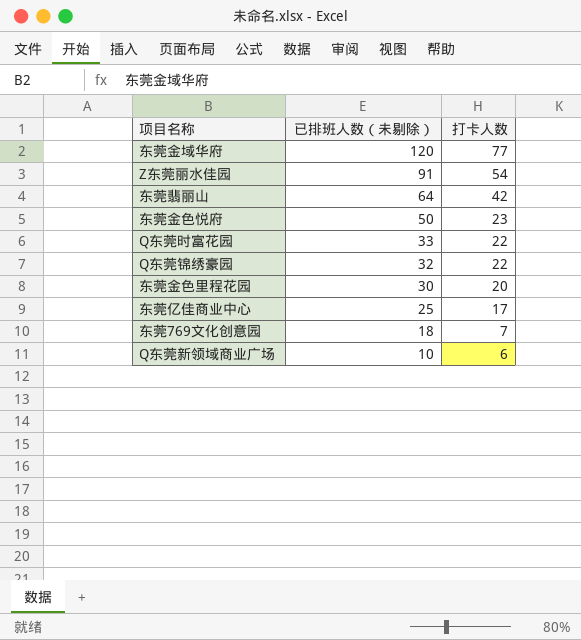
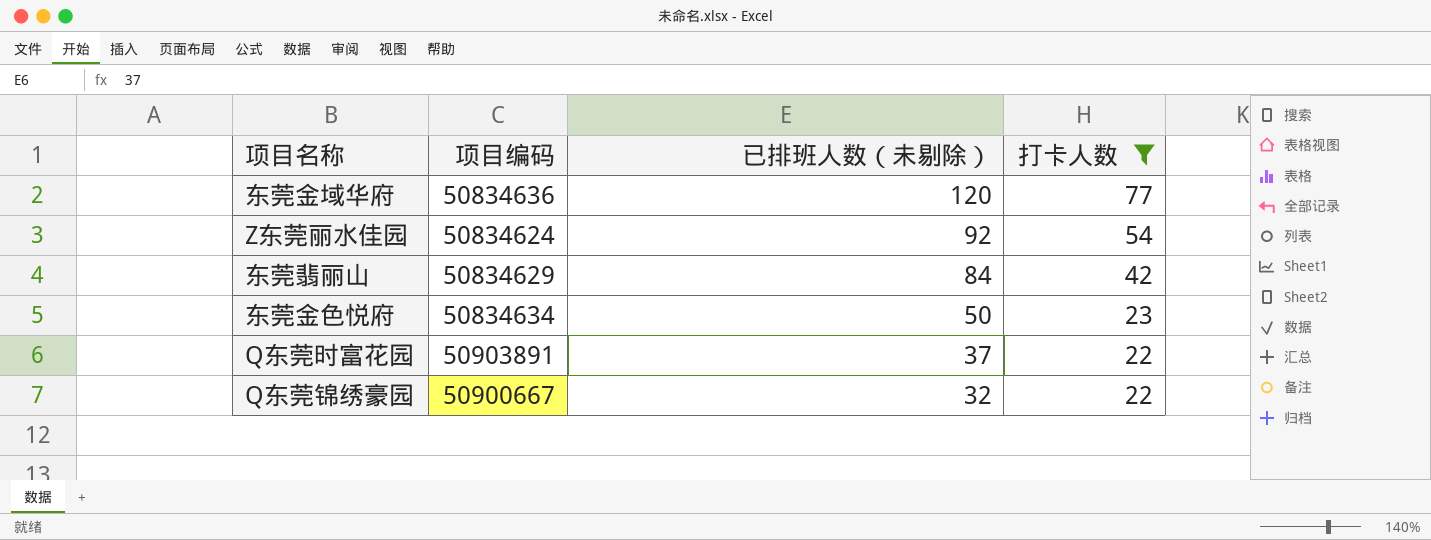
filter: none -> 打卡人数 >= 22
column 项目编码 | position: none -> 2
Z东莞丽水佳园 | 已排班人数（未剔除）: 91 -> 92
东莞翡丽山 | 已排班人数（未剔除）: 64 -> 84
Q东莞时富花园 | 已排班人数（未剔除）: 33 -> 37

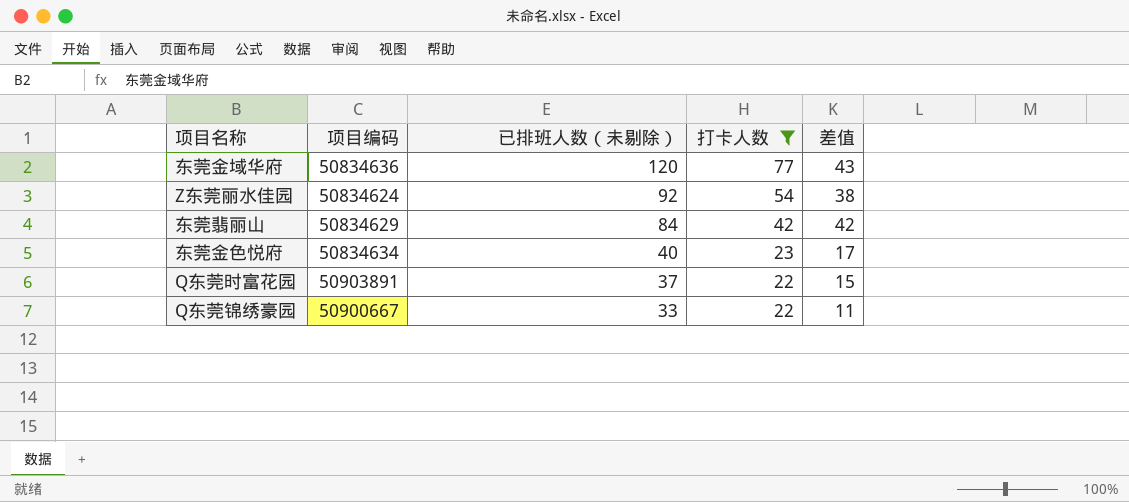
column 差值 | formula: none -> [已排班人数（未剔除）] - [打卡人数]
东莞金色悦府 | 已排班人数（未剔除）: 50 -> 40
Q东莞锦绣豪园 | 已排班人数（未剔除）: 32 -> 33

